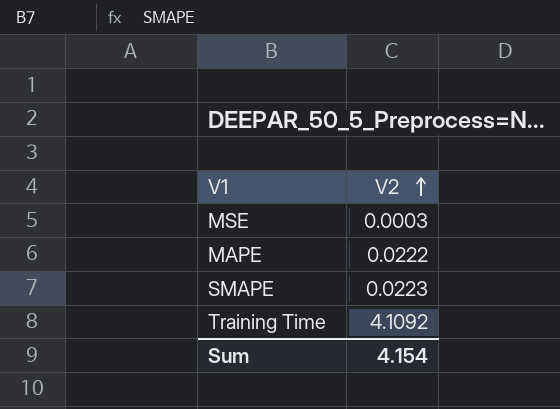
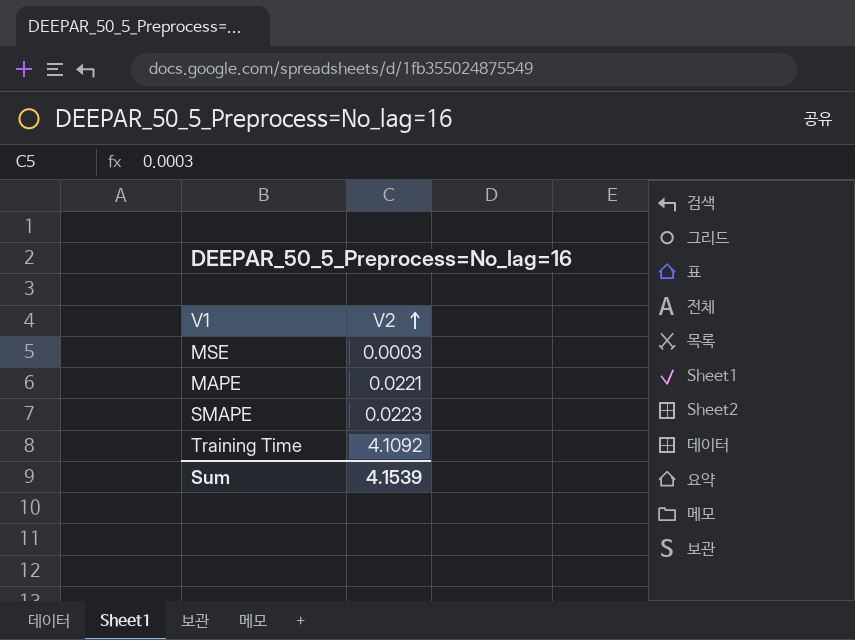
MAPE | V2: 0.0222 -> 0.0221
Sum | V2: 4.154 -> 4.1539

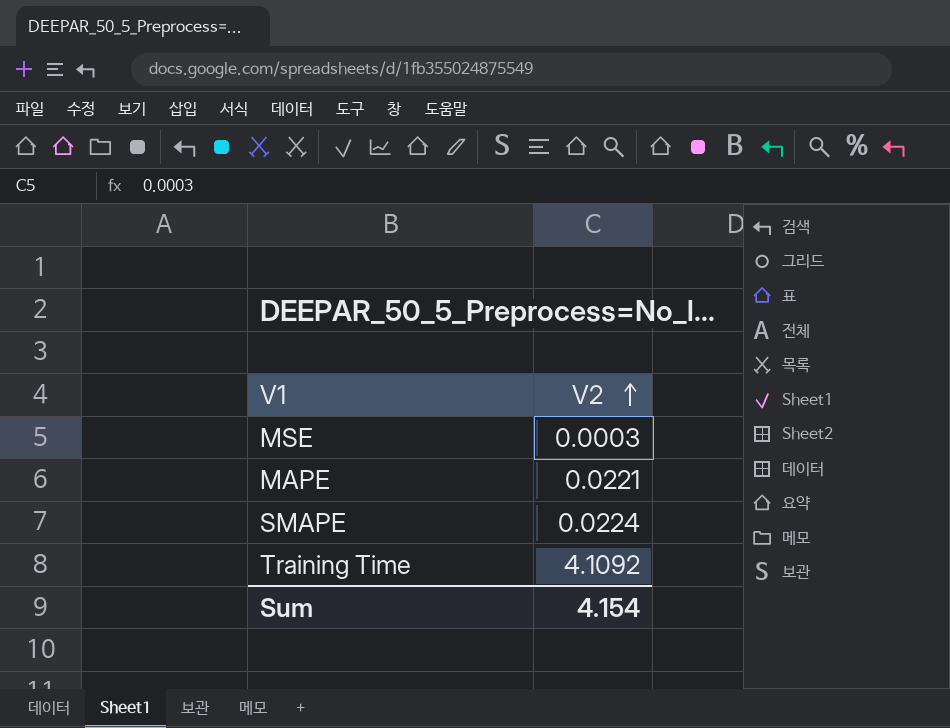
SMAPE | V2: 0.0223 -> 0.0224
Sum | V2: 4.1539 -> 4.154

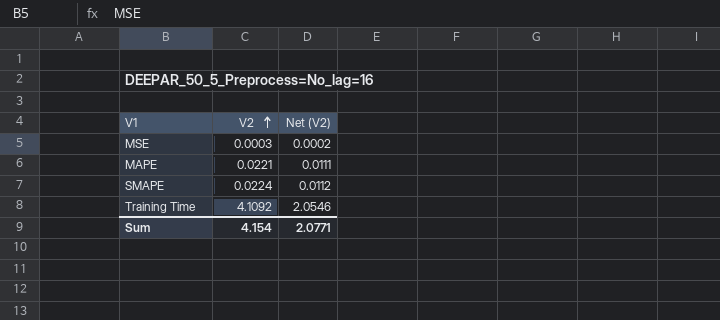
column Net (V2) | formula: none -> [V2] * 0.5

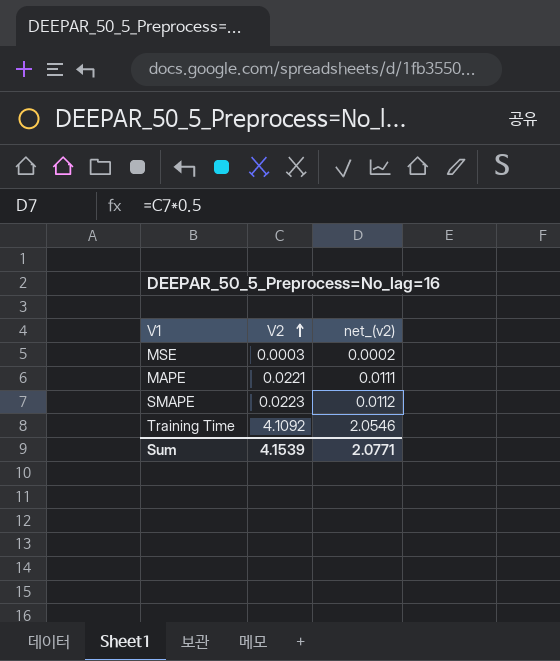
column name: Net (V2) -> net_(v2)
SMAPE | V2: 0.0224 -> 0.0223
Sum | V2: 4.154 -> 4.1539

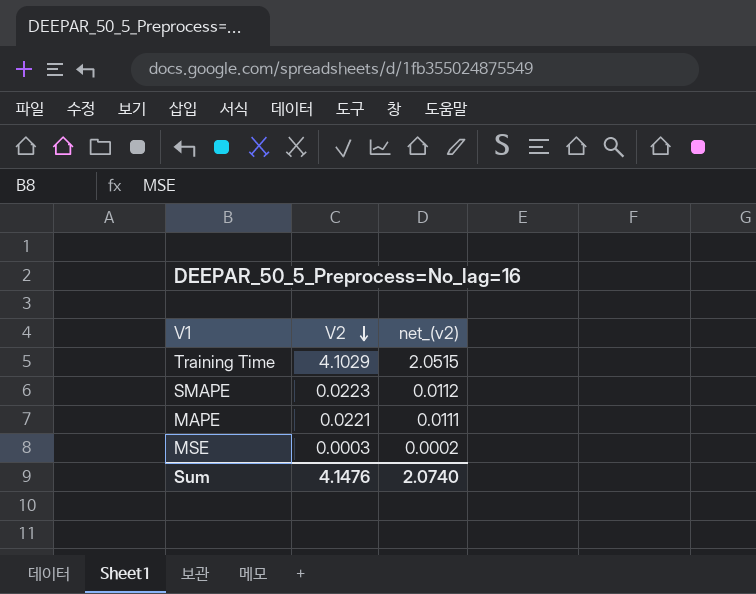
row order: V2 ascending -> V2 descending
Training Time | V2: 4.1092 -> 4.1029
Training Time | net_(v2): 2.0546 -> 2.0515
Sum | V2: 4.1539 -> 4.1476
Sum | net_(v2): 2.0771 -> 2.0740

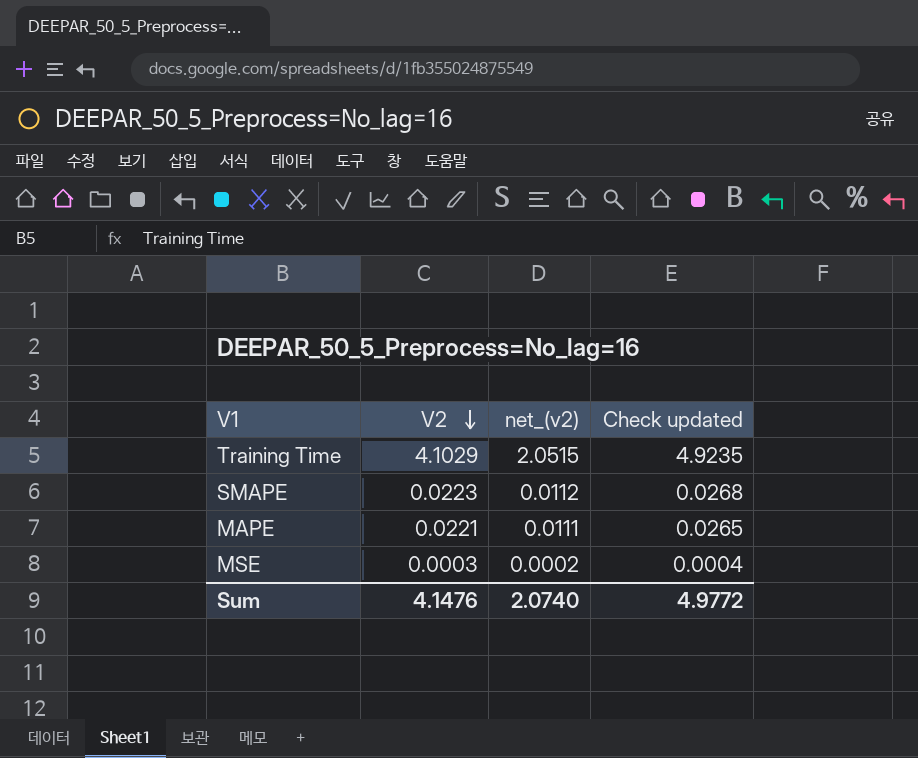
column Check updated | formula: none -> [V2] * 1.2

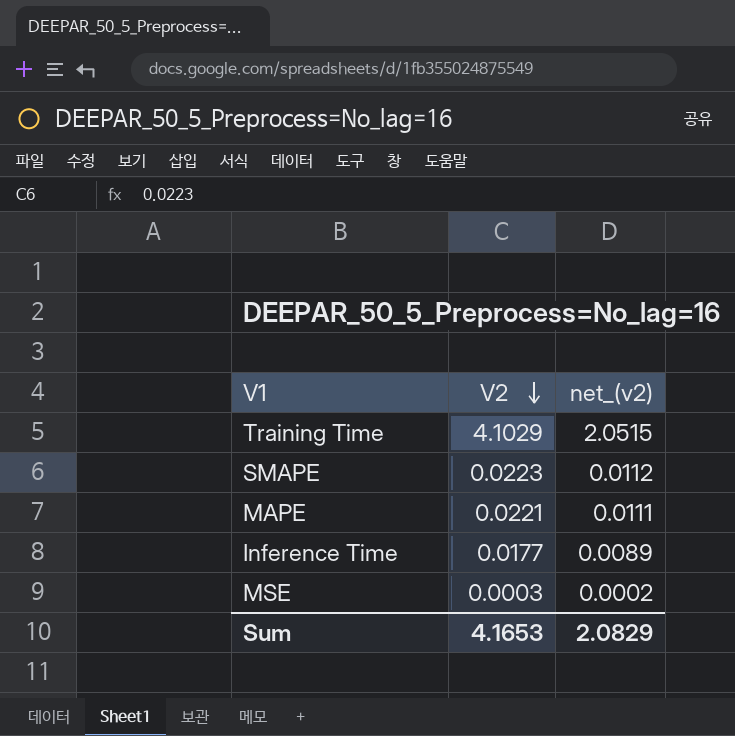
column Check updated | formula: [V2] * 1.2 -> none
row Inference Time: none -> 0.0177 | 0.0089
Sum | V2: 4.1476 -> 4.1653
Sum | net_(v2): 2.0740 -> 2.0829

